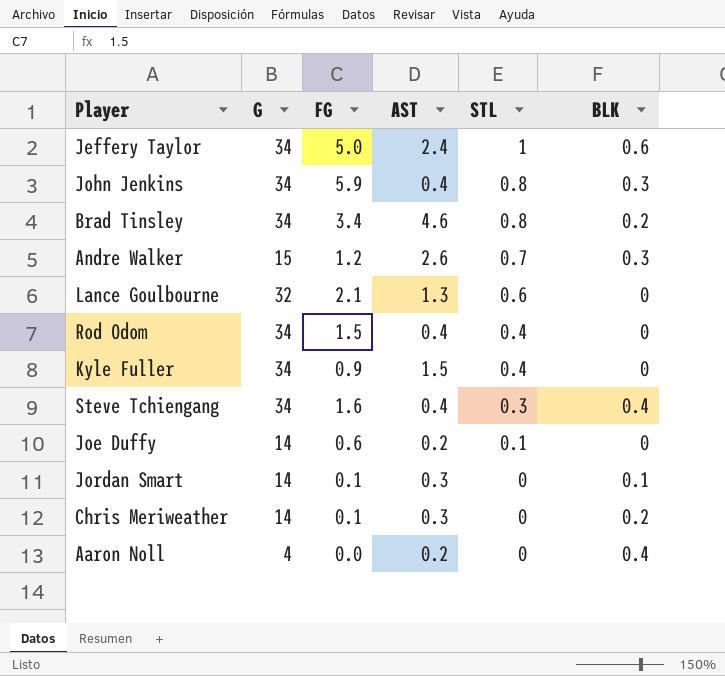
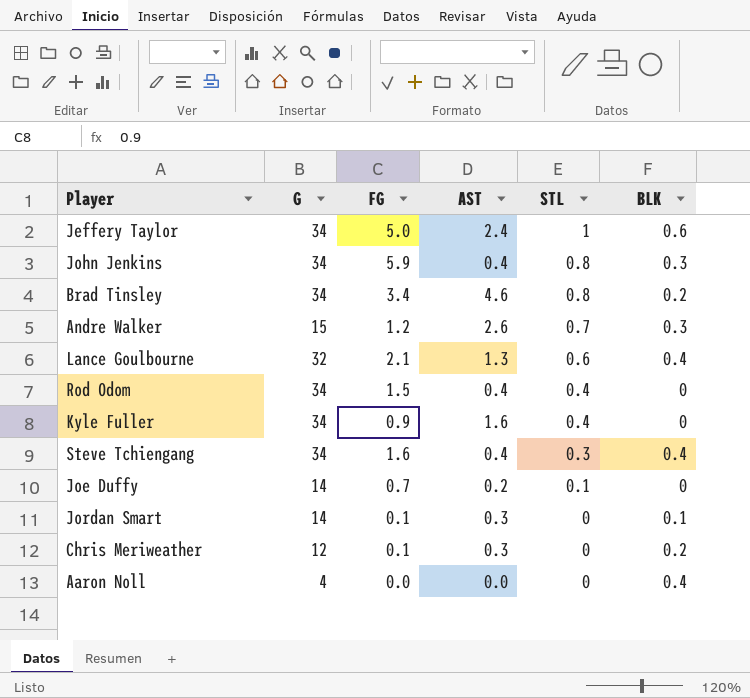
Lance Goulbourne | BLK: 0 -> 0.4
Kyle Fuller | AST: 1.5 -> 1.6
Joe Duffy | FG: 0.6 -> 0.7
Chris Meriweather | G: 14 -> 12
Aaron Noll | AST: 0.2 -> 0.0

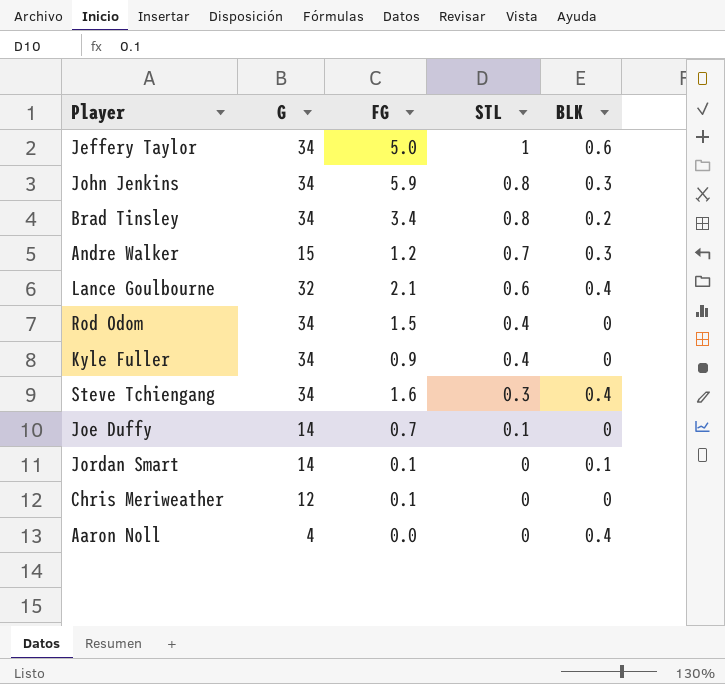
column AST | position: 4 -> none
Chris Meriweather | BLK: 0.2 -> 0

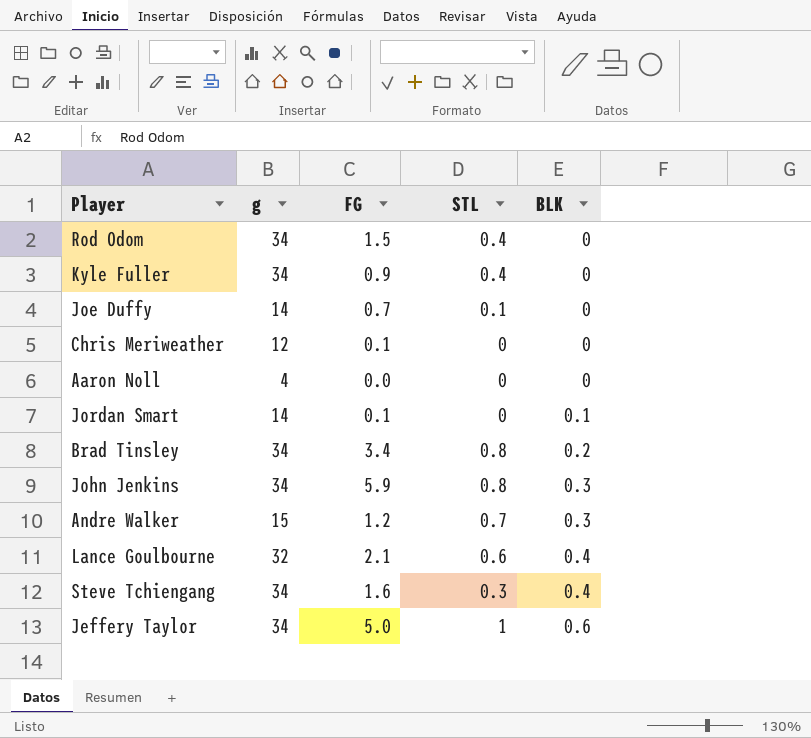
row order: STL descending -> BLK ascending
column name: G -> g
Aaron Noll | BLK: 0.4 -> 0

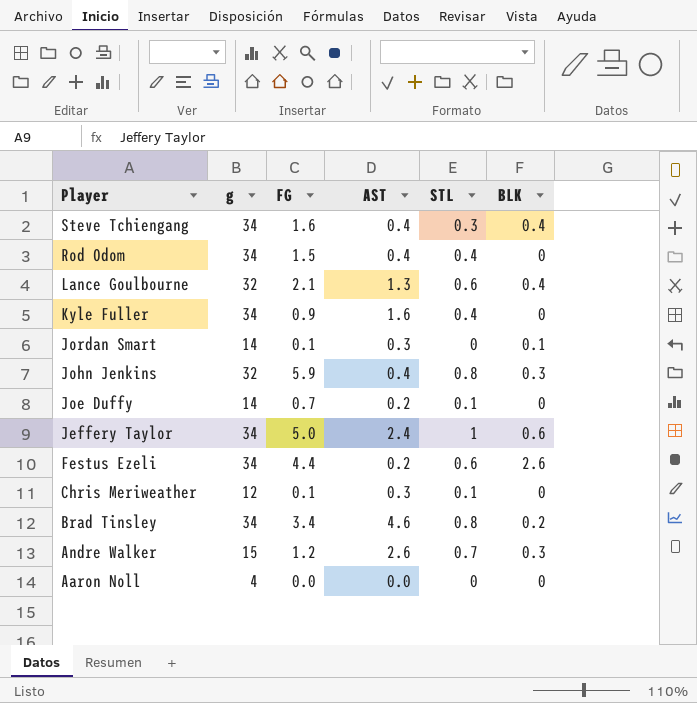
row order: BLK ascending -> Player descending
column AST | position: none -> 4
John Jenkins | g: 34 -> 32
row Festus Ezeli: none -> 34 | 4.4 | 0.2 | 0.6 | 2.6
Chris Meriweather | STL: 0 -> 0.1

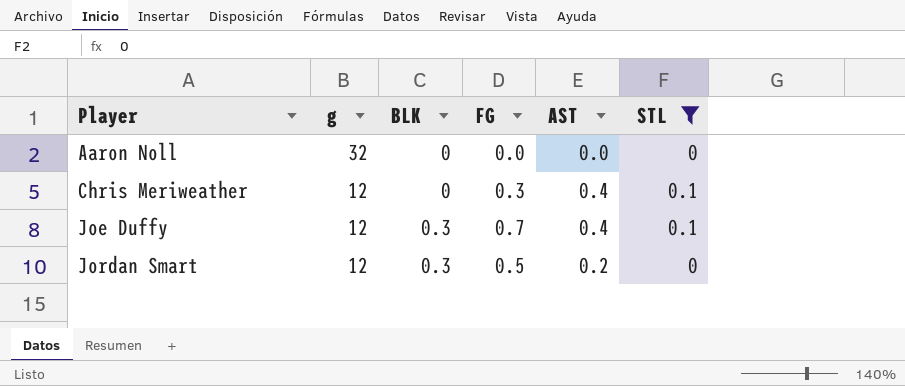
filter: none -> STL <= 0.1
row order: Player descending -> Player ascending
column BLK | position: 6 -> 3
Aaron Noll | g: 4 -> 32
Chris Meriweather | FG: 0.1 -> 0.3
Chris Meriweather | AST: 0.3 -> 0.4
Joe Duffy | g: 14 -> 12
Joe Duffy | BLK: 0 -> 0.3
Joe Duffy | AST: 0.2 -> 0.4
Jordan Smart | g: 14 -> 12
Jordan Smart | BLK: 0.1 -> 0.3
Jordan Smart | FG: 0.1 -> 0.5
Jordan Smart | AST: 0.3 -> 0.2

